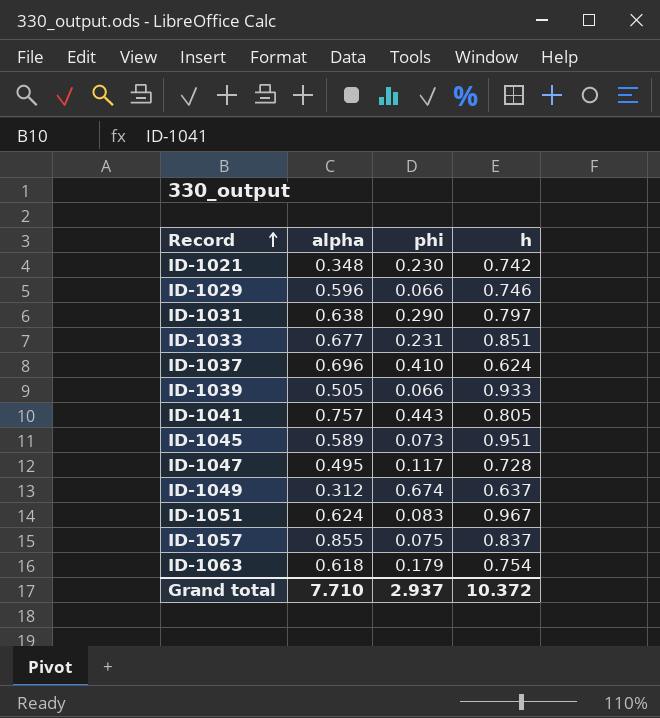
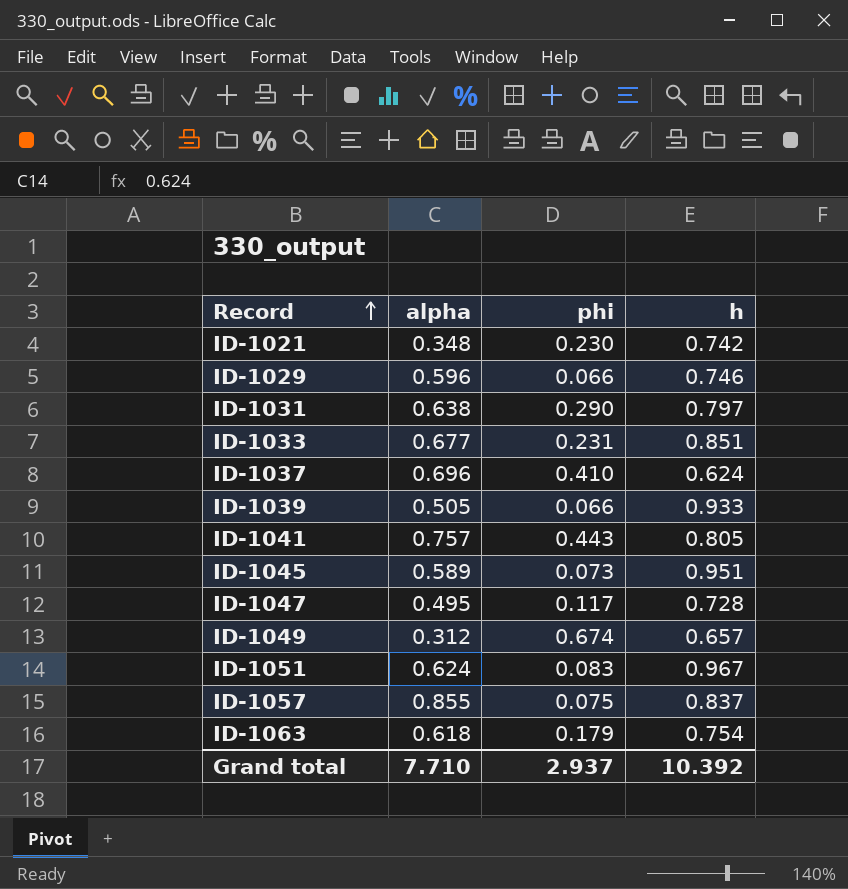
ID-1049 | h: 0.637 -> 0.657
Grand total | h: 10.372 -> 10.392

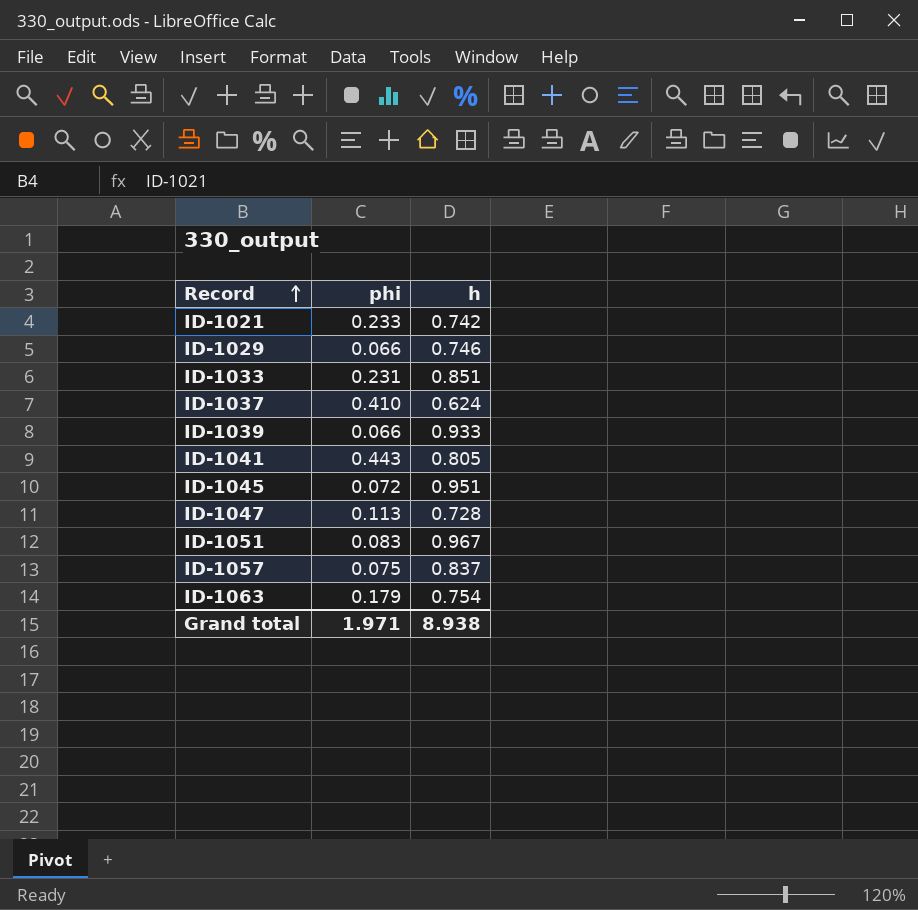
column alpha | position: 2 -> none
row ID-1031: 0.638 | 0.290 | 0.797 -> none
row ID-1049: 0.312 | 0.674 | 0.657 -> none
ID-1021 | phi: 0.230 -> 0.233
ID-1045 | phi: 0.073 -> 0.072
ID-1047 | phi: 0.117 -> 0.113
Grand total | phi: 2.937 -> 1.971
Grand total | h: 10.392 -> 8.938

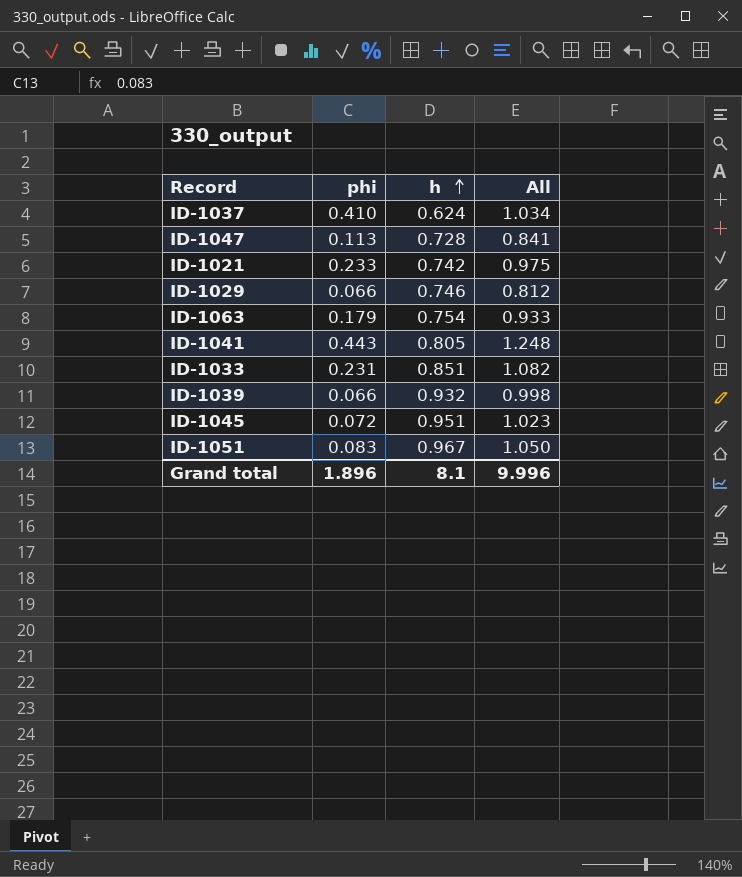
row order: Record ascending -> h ascending
column All | formula: none -> [phi] + [h]
row ID-1057: 0.075 | 0.837 -> none
ID-1039 | h: 0.933 -> 0.932
Grand total | phi: 1.971 -> 1.896
Grand total | h: 8.938 -> 8.1

